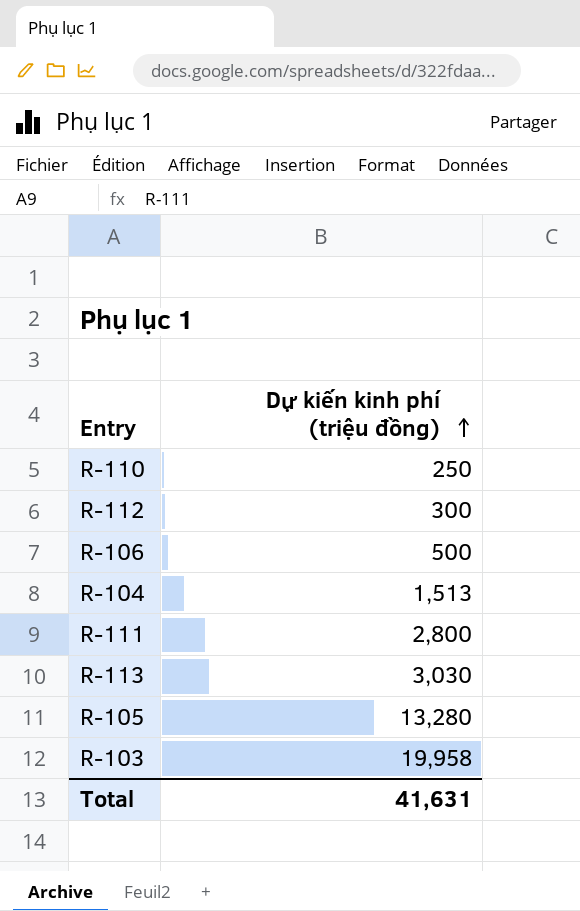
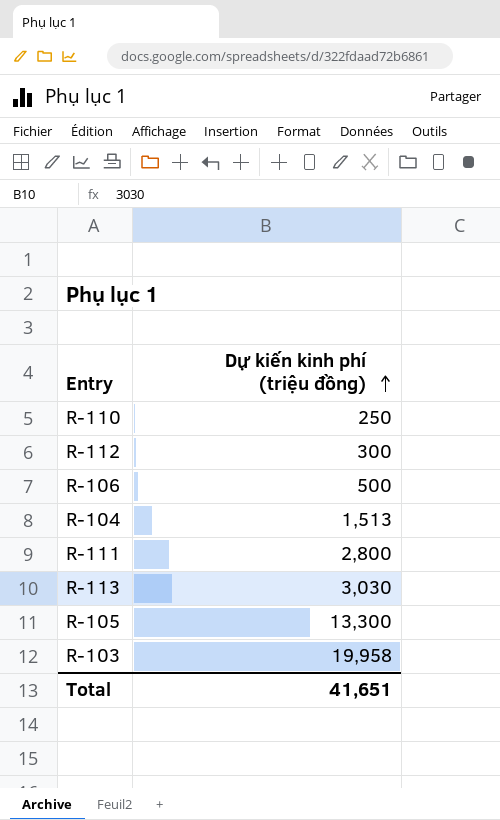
R-105 | Dự kiến kinh phí (triệu đồng): 13,280 -> 13,300
Total | Dự kiến kinh phí (triệu đồng): 41,631 -> 41,651

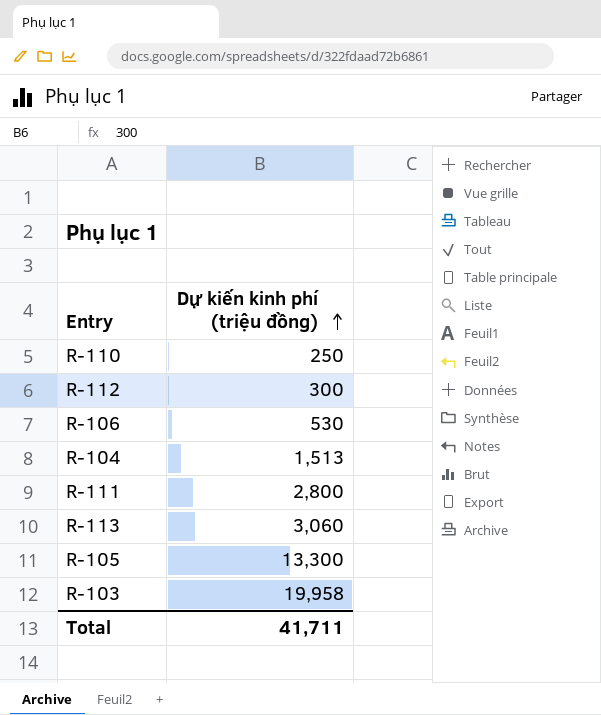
R-106 | Dự kiến kinh phí (triệu đồng): 500 -> 530
R-113 | Dự kiến kinh phí (triệu đồng): 3,030 -> 3,060
Total | Dự kiến kinh phí (triệu đồng): 41,651 -> 41,711

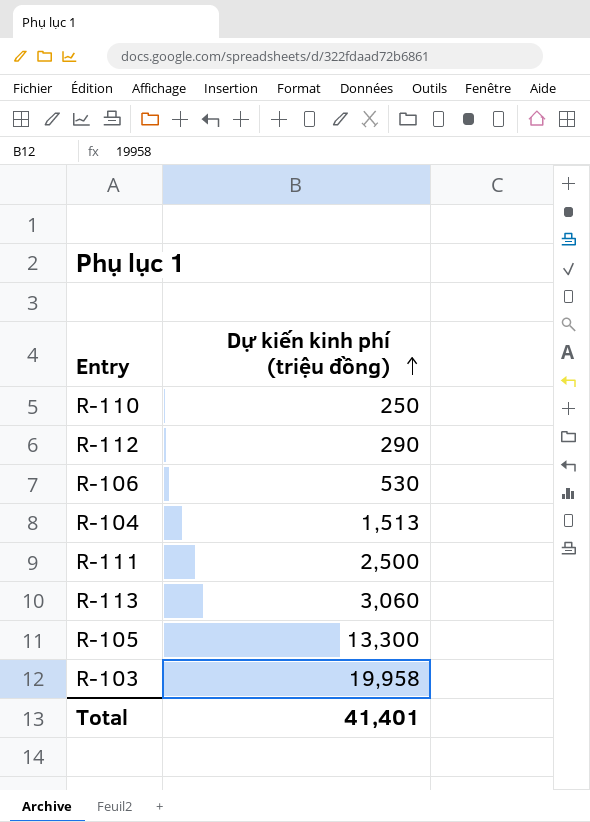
R-112 | Dự kiến kinh phí (triệu đồng): 300 -> 290
R-111 | Dự kiến kinh phí (triệu đồng): 2,800 -> 2,500
Total | Dự kiến kinh phí (triệu đồng): 41,711 -> 41,401

